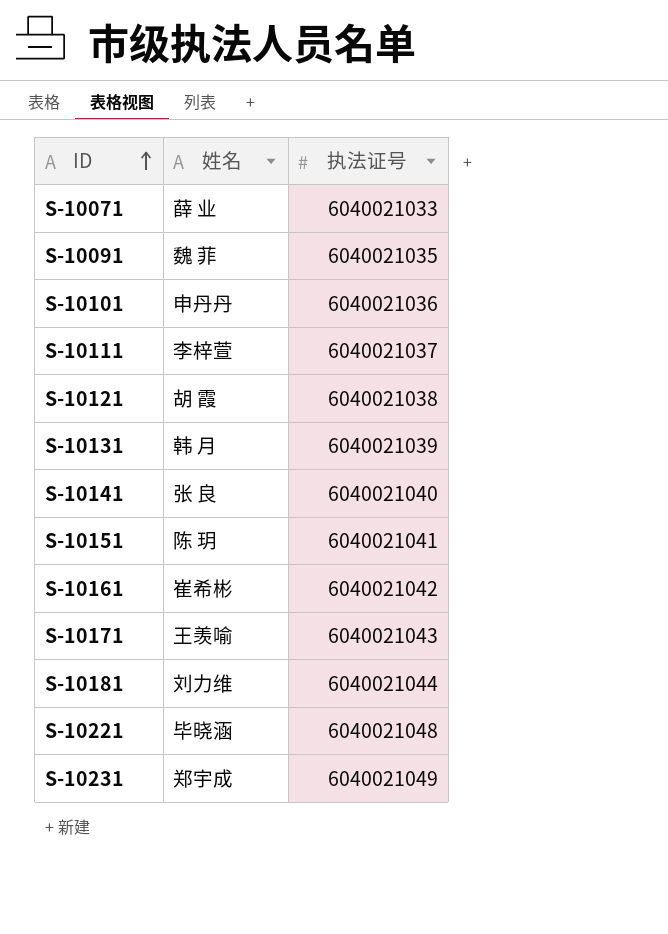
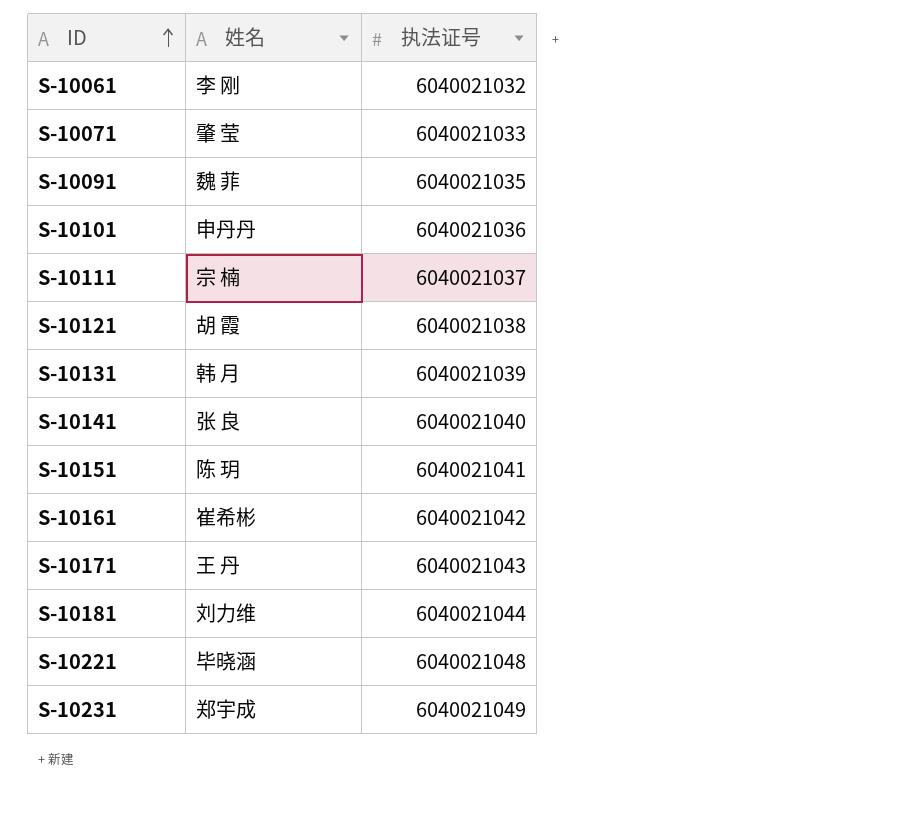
row S-10061: none -> 李 刚 | 6040021032
S-10071 | 姓名: 薛 业 -> 肇 莹
S-10111 | 姓名: 李梓萱 -> 宗 楠
S-10171 | 姓名: 王羡喻 -> 王 丹

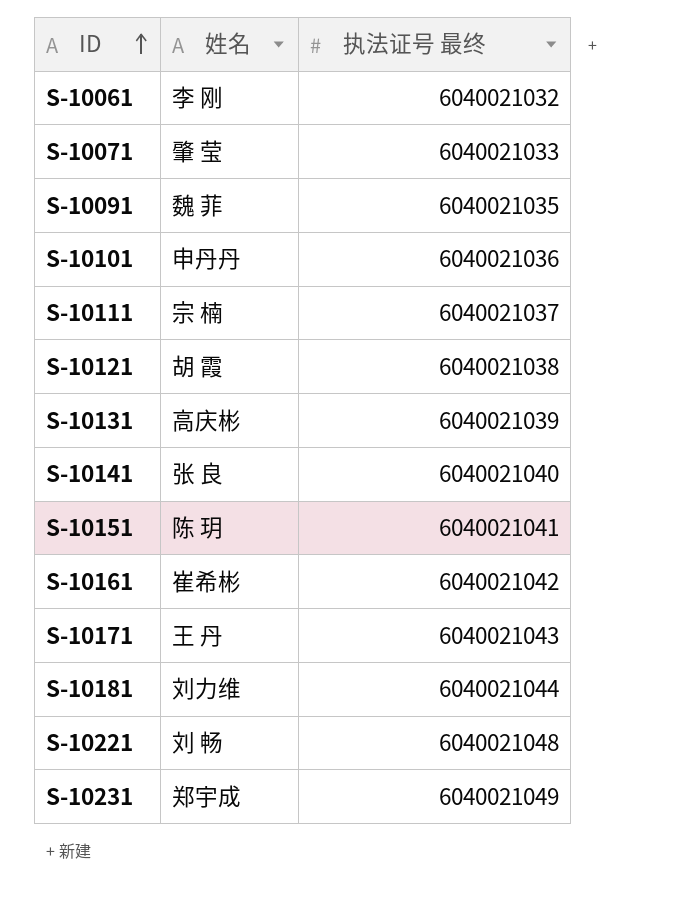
column name: 执法证号 -> 执法证号 最终
S-10131 | 姓名: 韩 月 -> 高庆彬
S-10221 | 姓名: 毕晓涵 -> 刘 畅

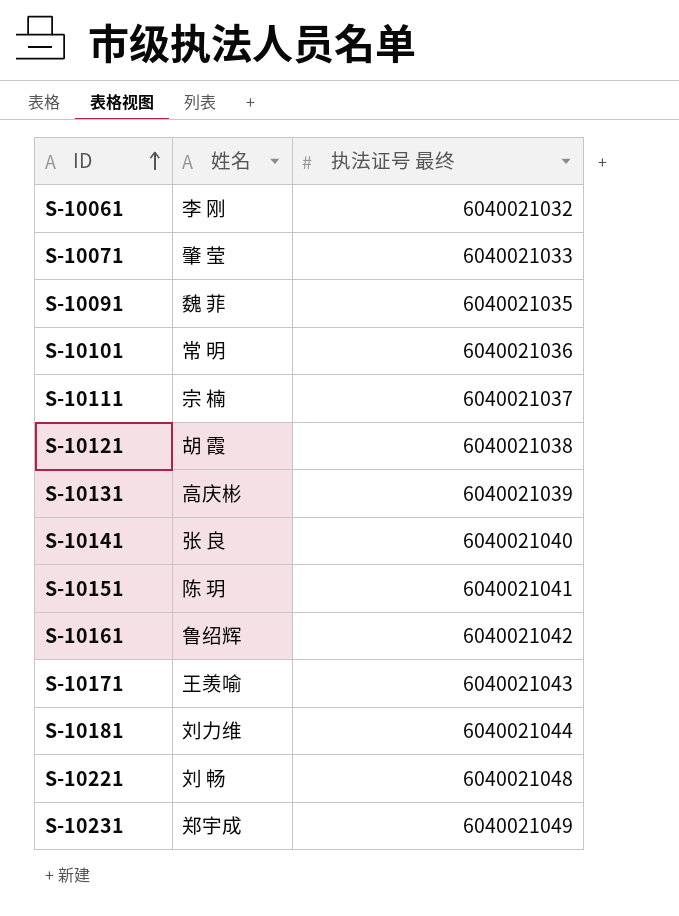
S-10101 | 姓名: 申丹丹 -> 常 明
S-10161 | 姓名: 崔希彬 -> 鲁绍辉
S-10171 | 姓名: 王 丹 -> 王羡喻

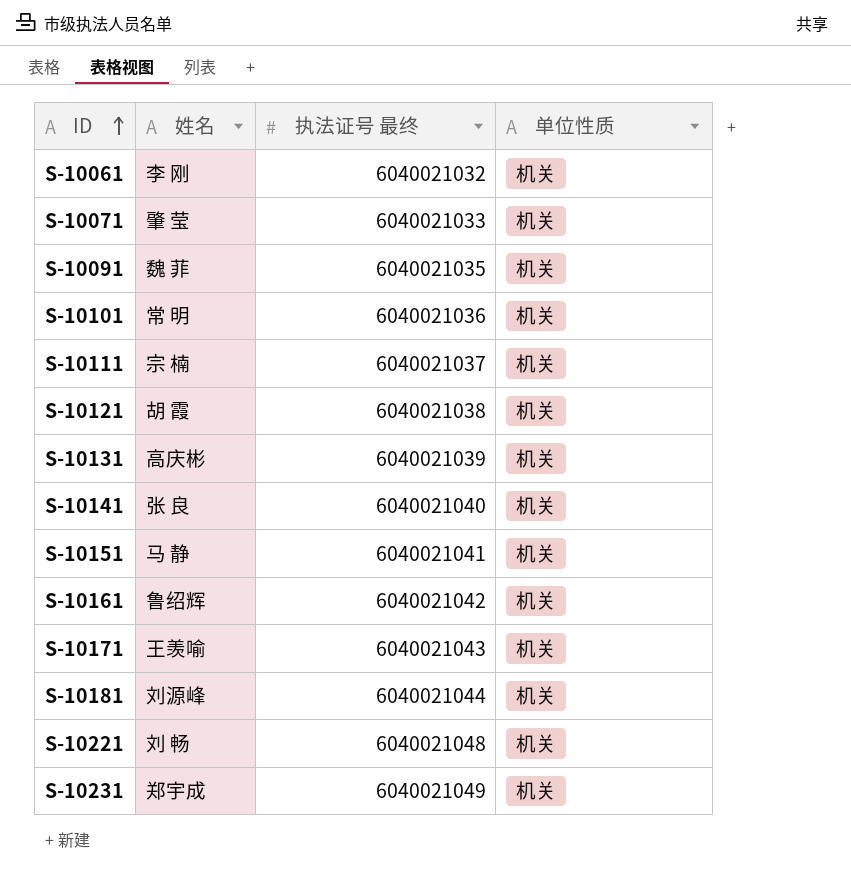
column 单位性质 | position: none -> 4
S-10151 | 姓名: 陈 玥 -> 马 静
S-10181 | 姓名: 刘力维 -> 刘源峰

